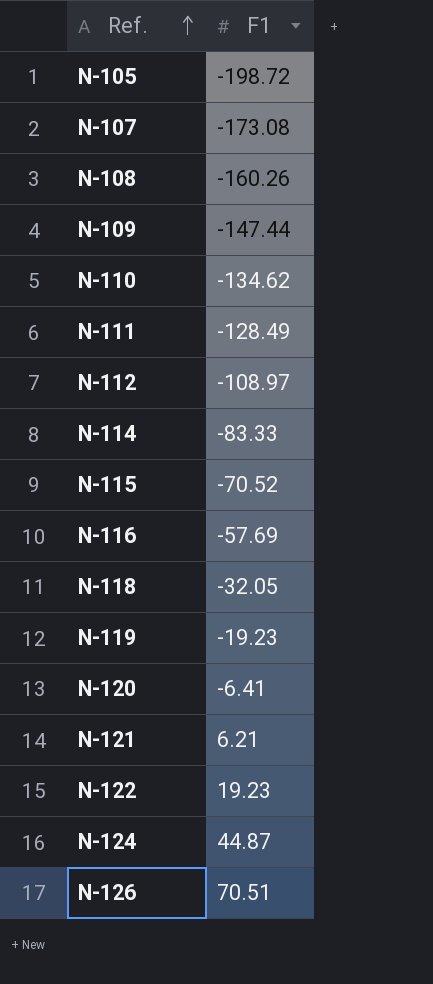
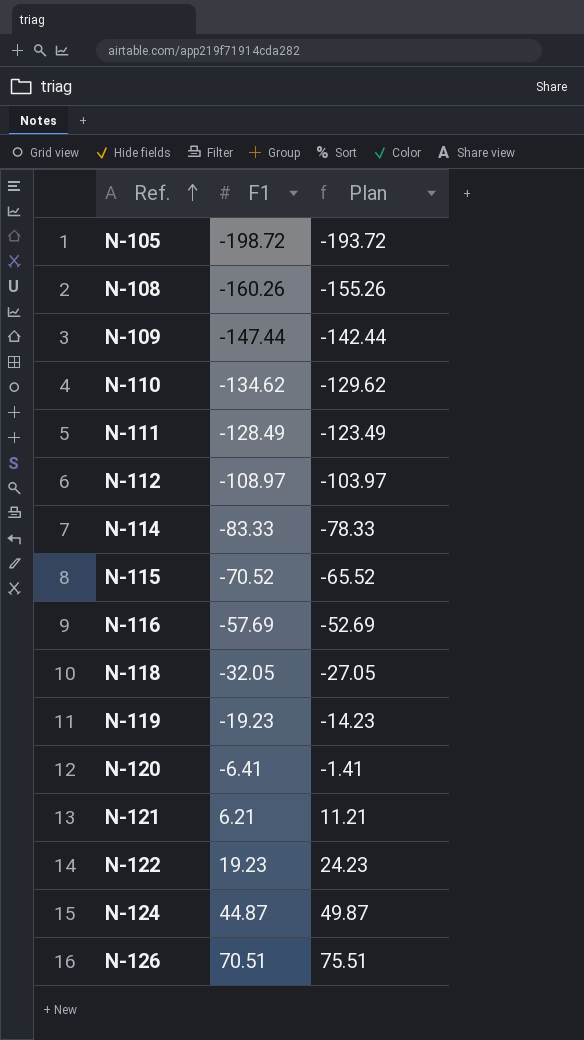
column Plan | formula: none -> [F1] + 5
row N-107: -173.08 -> none

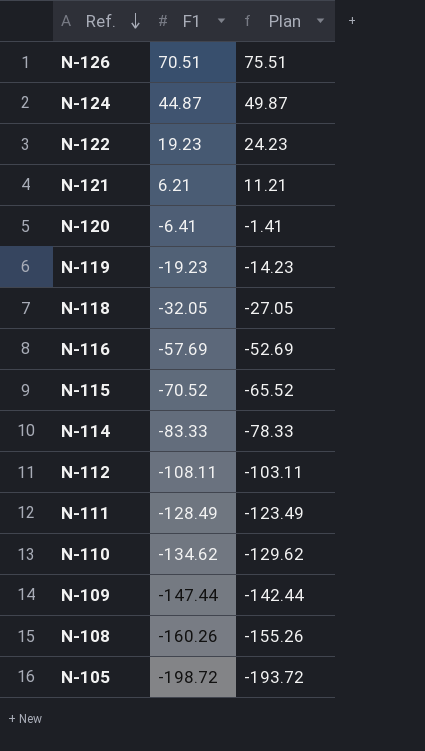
row order: Ref. ascending -> Ref. descending
N-112 | F1: -108.97 -> -108.11
N-112 | Plan: -103.97 -> -103.11

